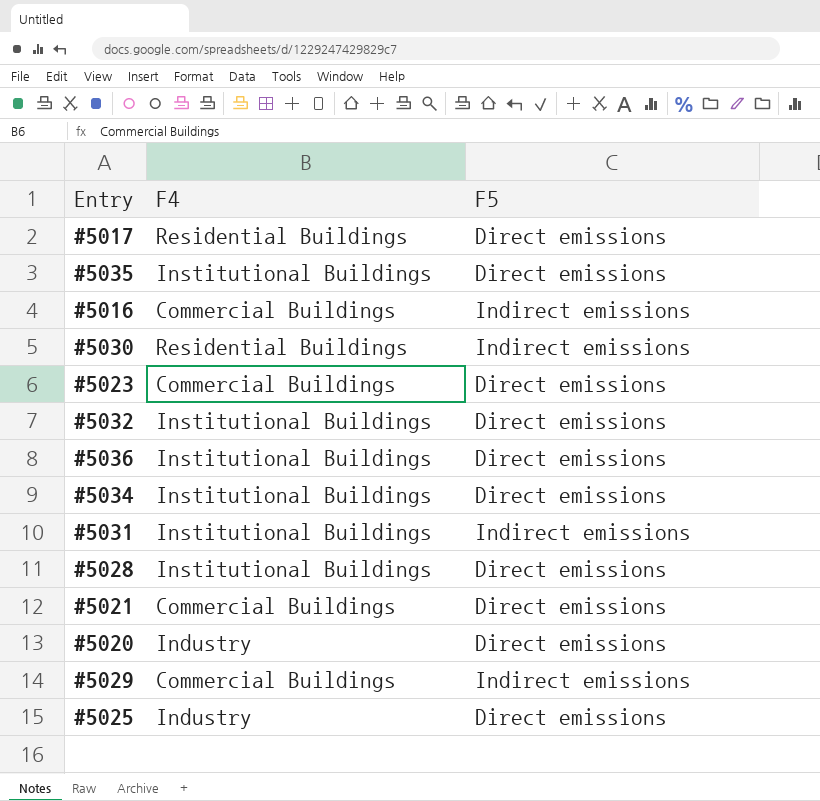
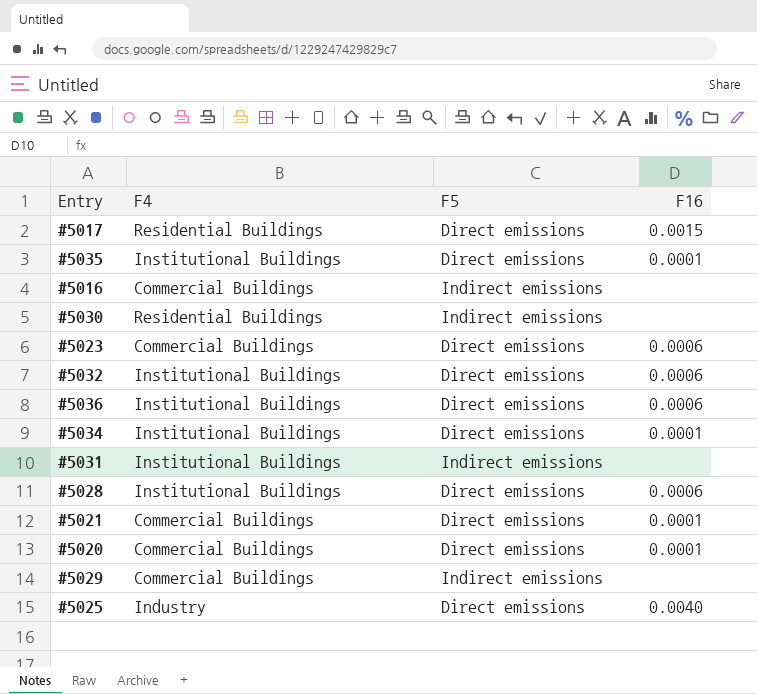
column F16 | position: none -> 4
#5020 | F4: Industry -> Commercial Buildings

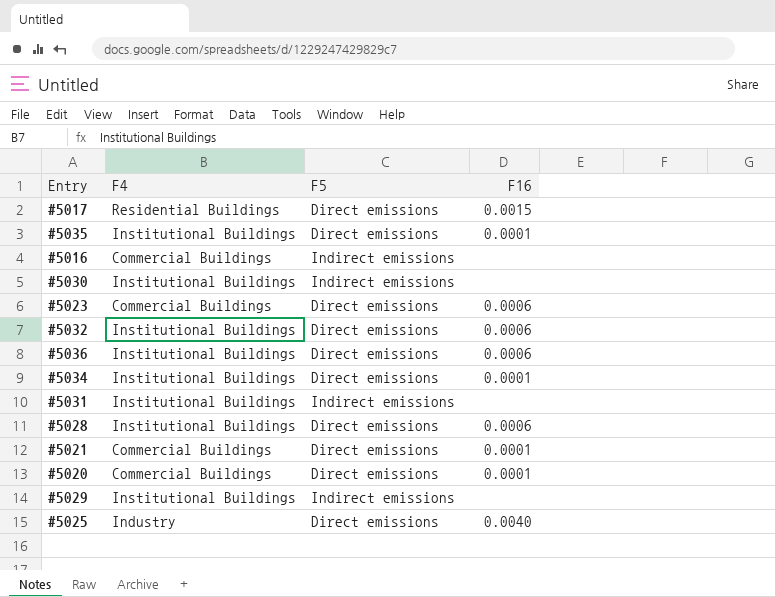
#5030 | F4: Residential Buildings -> Institutional Buildings
#5029 | F4: Commercial Buildings -> Institutional Buildings

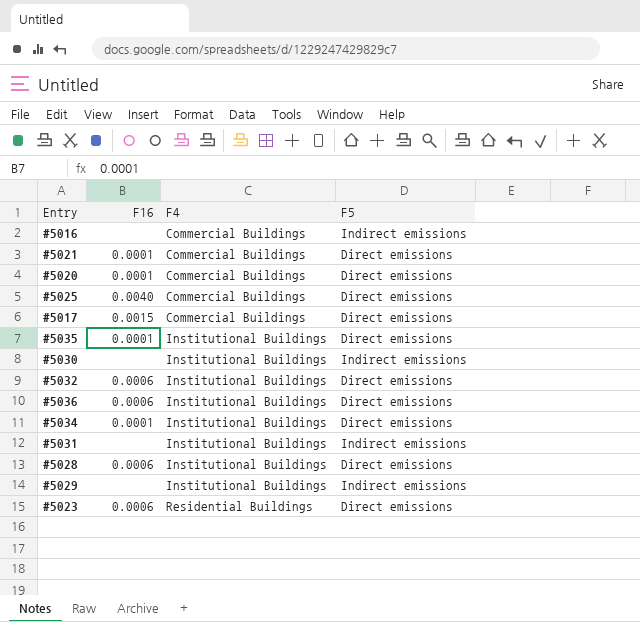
row order: none -> F4 ascending
column F16 | position: 4 -> 2
#5025 | F4: Industry -> Commercial Buildings
#5017 | F4: Residential Buildings -> Commercial Buildings
#5023 | F4: Commercial Buildings -> Residential Buildings

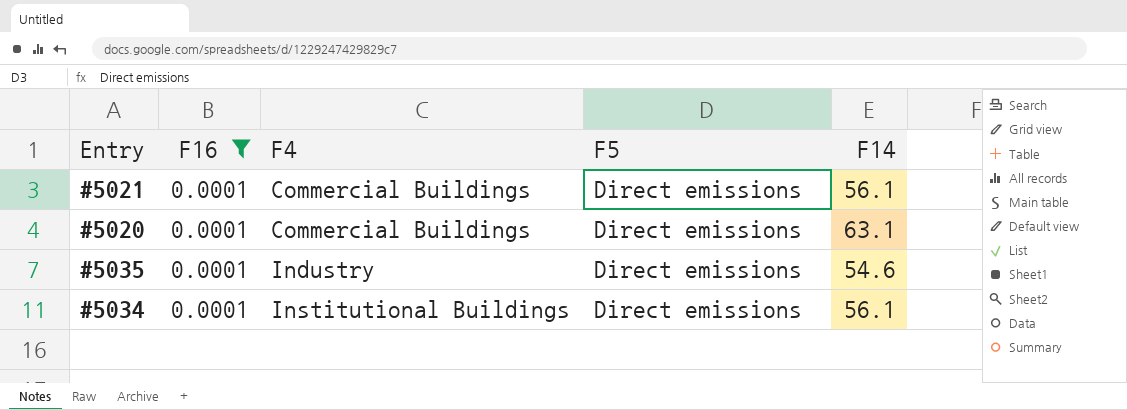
filter: none -> F16 = 0.0001
column F14 | position: none -> 5
#5035 | F4: Institutional Buildings -> Industry

